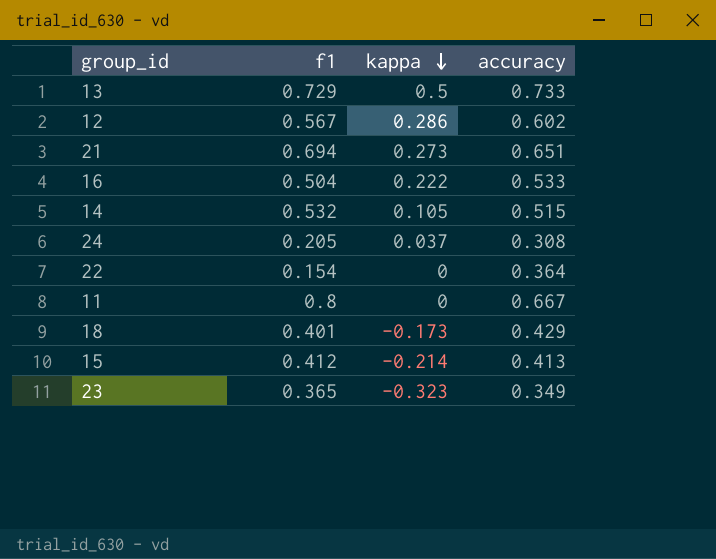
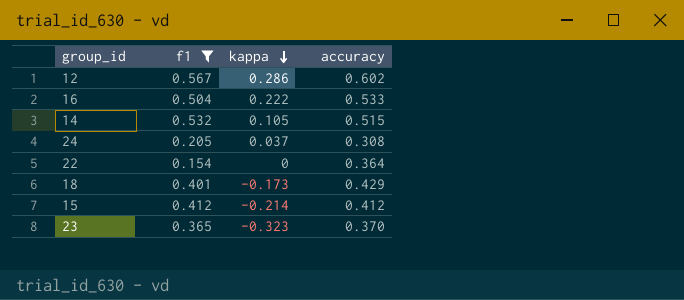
filter: none -> f1 <= 0.567
15 | accuracy: 0.413 -> 0.412
23 | accuracy: 0.349 -> 0.370

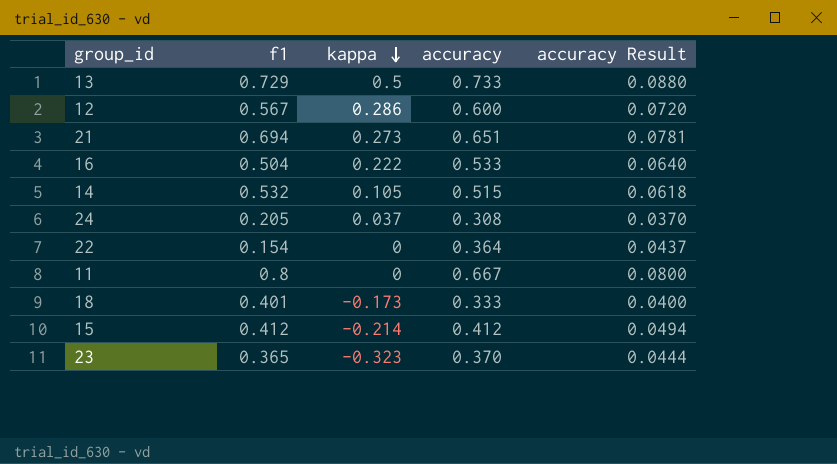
filter: f1 <= 0.567 -> none
column accuracy Result | formula: none -> [accuracy] * 0.12
12 | accuracy: 0.602 -> 0.600
18 | accuracy: 0.429 -> 0.333

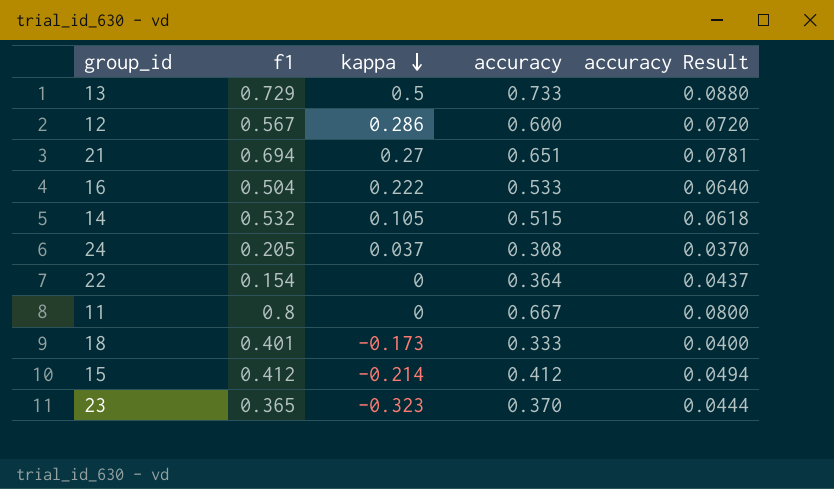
21 | kappa: 0.273 -> 0.27

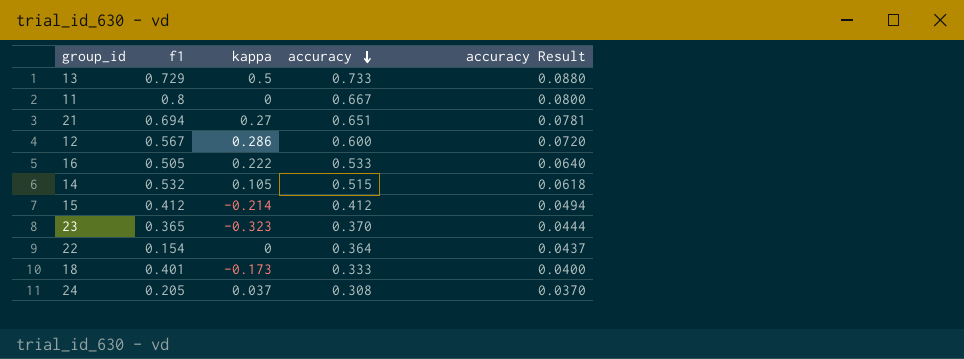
row order: kappa descending -> accuracy descending
16 | f1: 0.504 -> 0.505

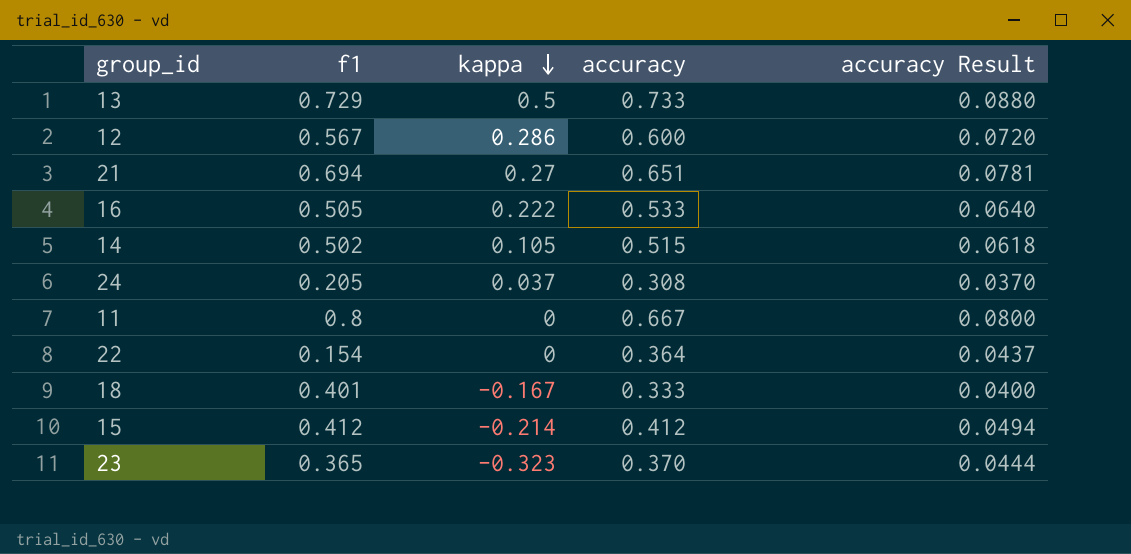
row order: accuracy descending -> kappa descending
14 | f1: 0.532 -> 0.502
18 | kappa: -0.173 -> -0.167

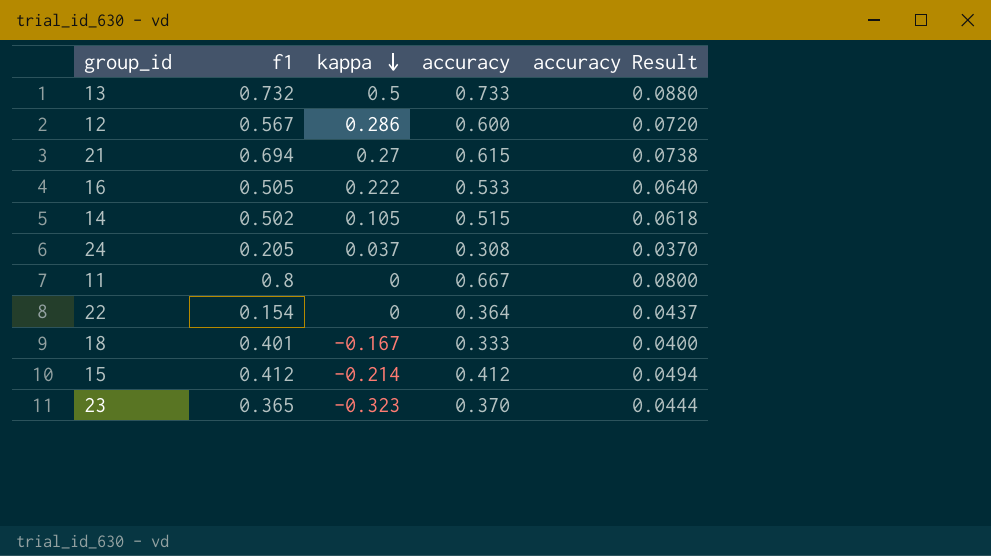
13 | f1: 0.729 -> 0.732
21 | accuracy: 0.651 -> 0.615
21 | accuracy Result: 0.0781 -> 0.0738

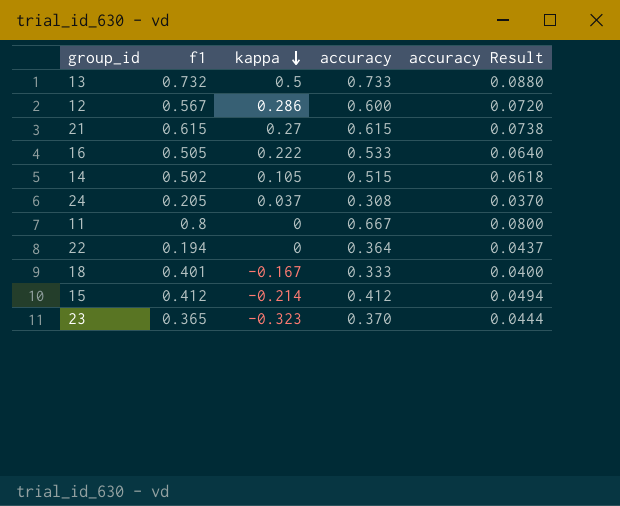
21 | f1: 0.694 -> 0.615
22 | f1: 0.154 -> 0.194

